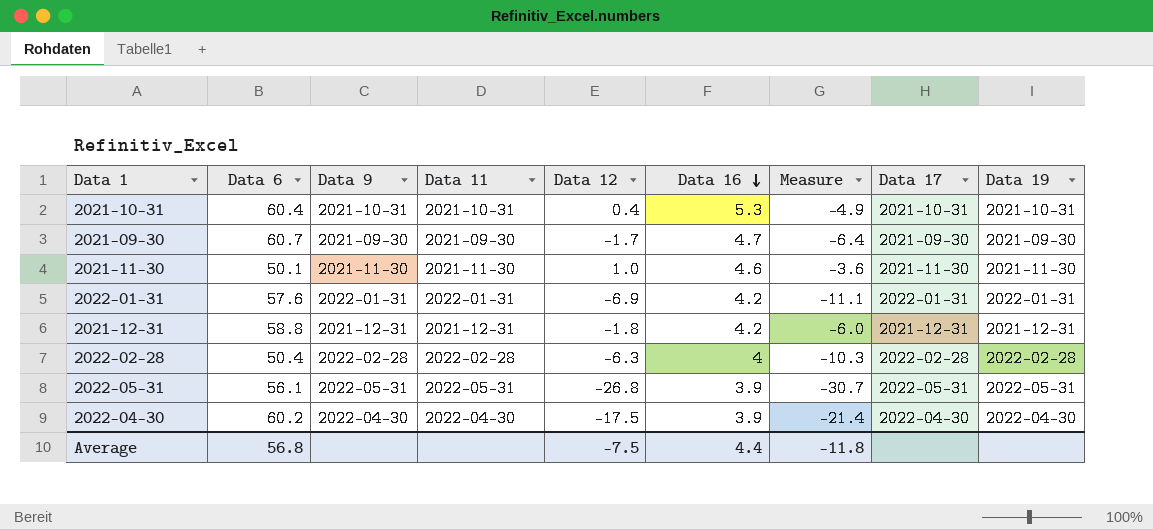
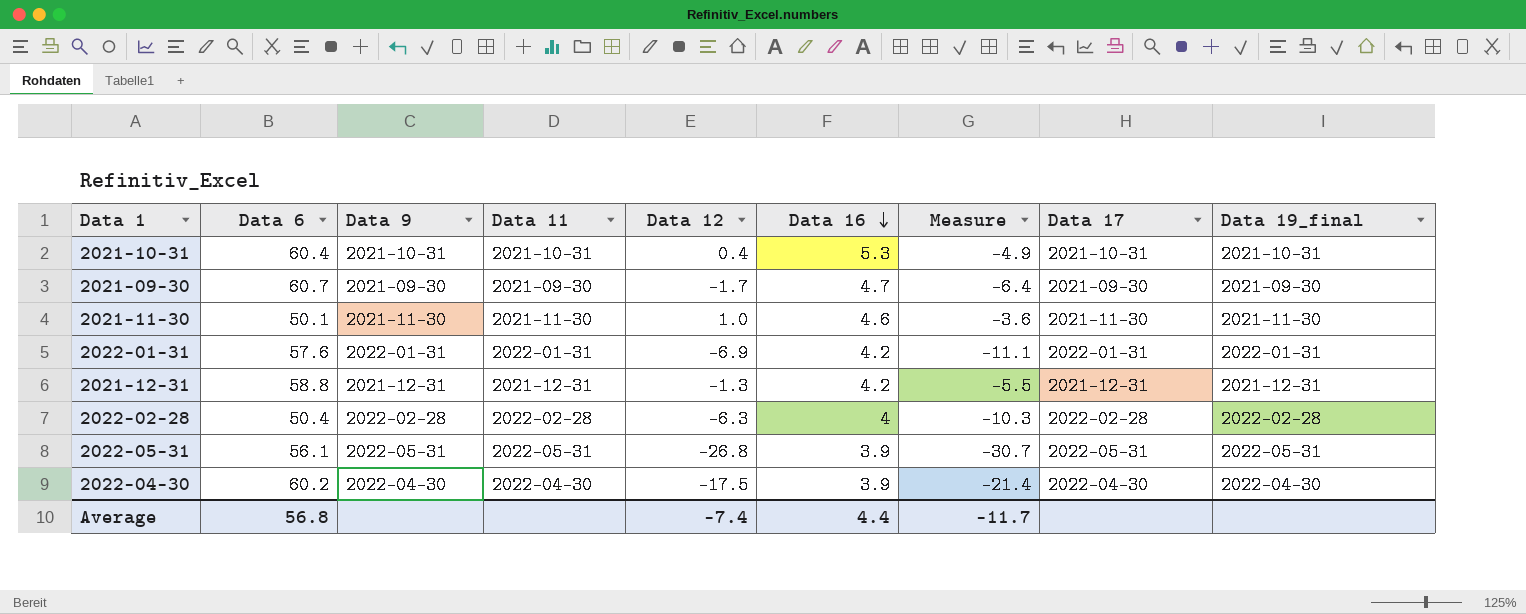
column name: Data 19 -> Data 19_final
2021-12-31 | Data 12: -1.8 -> -1.3
2021-12-31 | Measure: -6.0 -> -5.5
Average | Data 12: -7.5 -> -7.4
Average | Measure: -11.8 -> -11.7

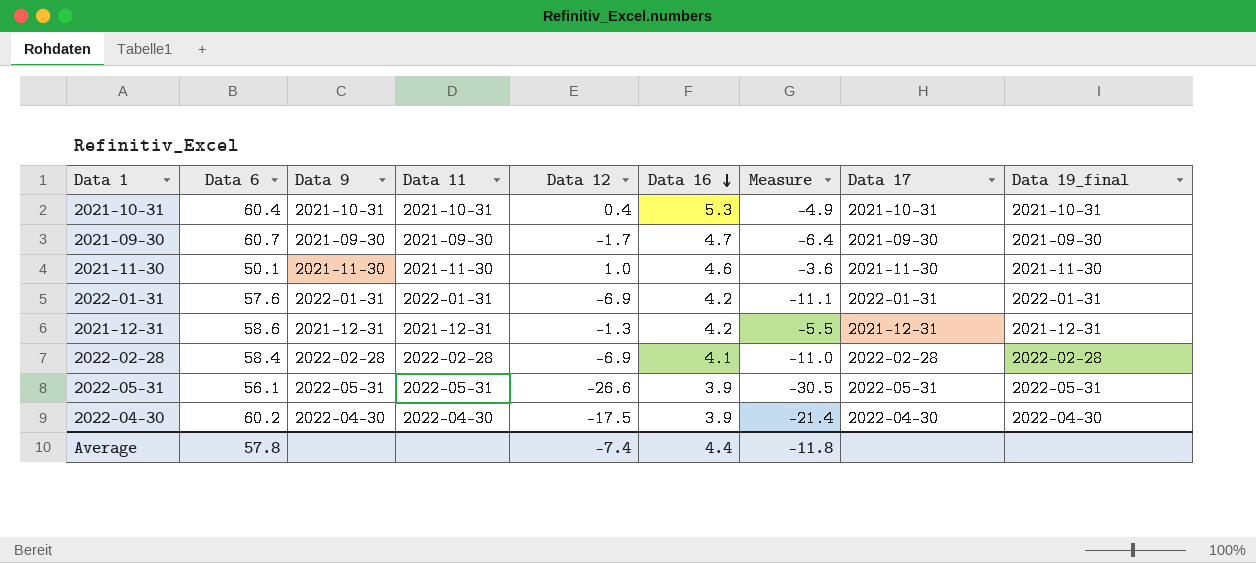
2021-12-31 | Data 6: 58.8 -> 58.6
2022-02-28 | Data 6: 50.4 -> 58.4
2022-02-28 | Data 12: -6.3 -> -6.9
2022-02-28 | Data 16: 4 -> 4.1
2022-02-28 | Measure: -10.3 -> -11.0
2022-05-31 | Data 12: -26.8 -> -26.6
2022-05-31 | Measure: -30.7 -> -30.5
Average | Data 6: 56.8 -> 57.8
Average | Measure: -11.7 -> -11.8

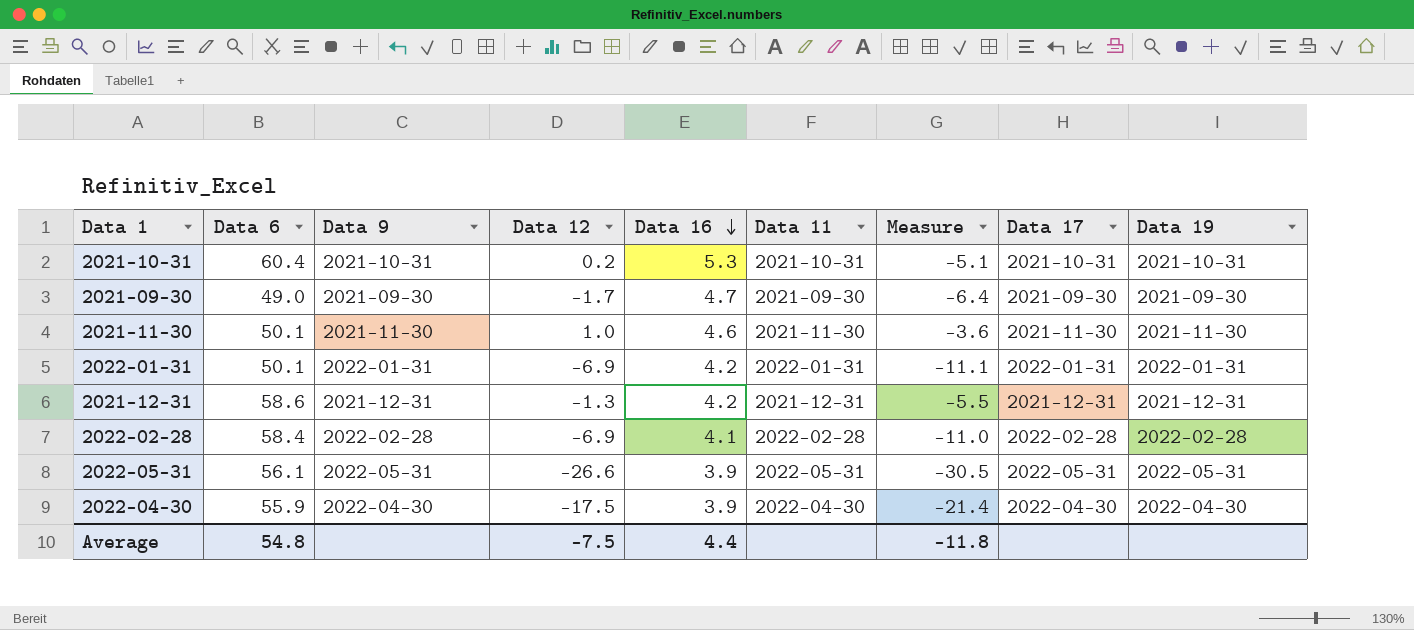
column Data 11 | position: 4 -> 6
column name: Data 19_final -> Data 19
2021-10-31 | Data 12: 0.4 -> 0.2
2021-10-31 | Measure: -4.9 -> -5.1
2021-09-30 | Data 6: 60.7 -> 49.0
2022-01-31 | Data 6: 57.6 -> 50.1
2022-04-30 | Data 6: 60.2 -> 55.9
Average | Data 6: 57.8 -> 54.8
Average | Data 12: -7.4 -> -7.5

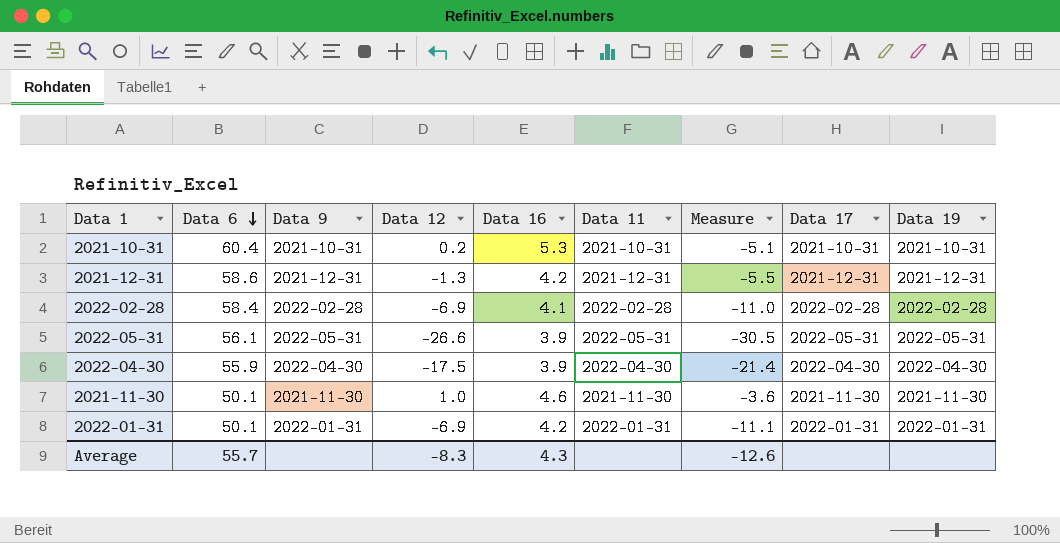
row order: Data 16 descending -> Data 6 descending
row 2021-09-30: 49.0 | 2021-09-30 | -1.7 | 4.7 | 2021-09-30 | -6.4 | 2021-09-30 | 2021-09-30 -> none
Average | Data 6: 54.8 -> 55.7
Average | Data 12: -7.5 -> -8.3
Average | Data 16: 4.4 -> 4.3
Average | Measure: -11.8 -> -12.6

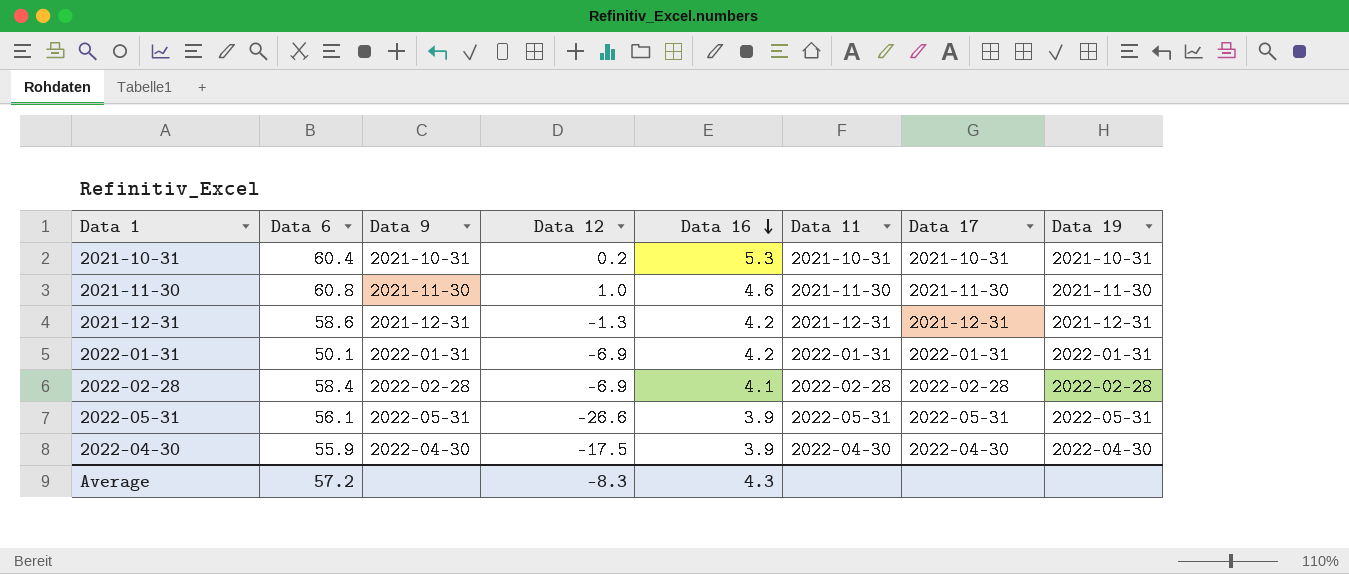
row order: Data 6 descending -> Data 16 descending
column Measure | formula: [Data 12] - [Data 16] -> none
2021-11-30 | Data 6: 50.1 -> 60.8
Average | Data 6: 55.7 -> 57.2

